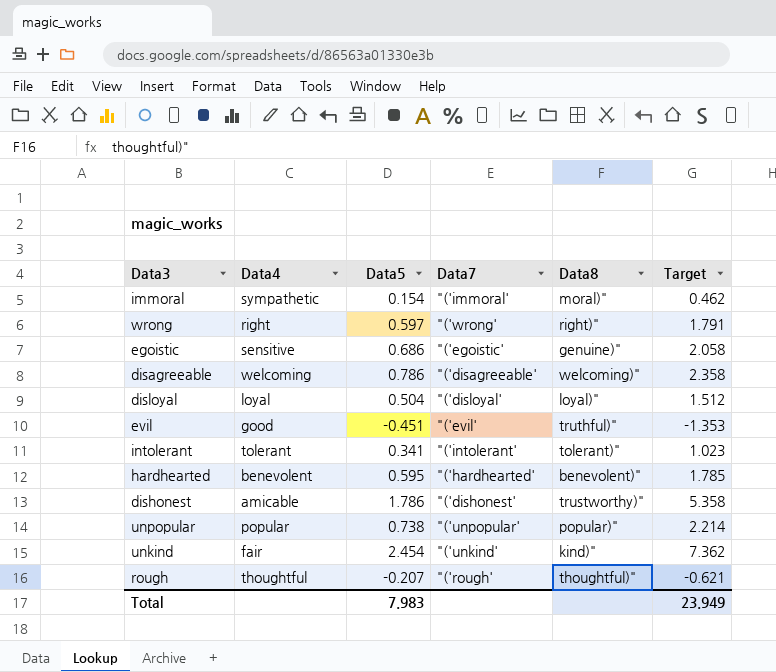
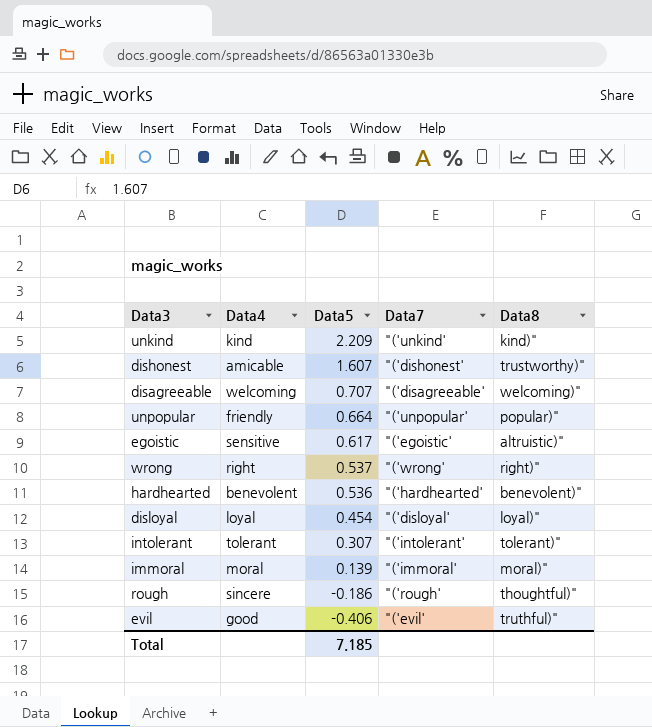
row order: none -> Data5 descending
column Target | formula: [Data5] * 3 -> none
unkind | Data4: fair -> kind
unkind | Data5: 2.454 -> 2.209
dishonest | Data5: 1.786 -> 1.607
disagreeable | Data5: 0.786 -> 0.707
unpopular | Data4: popular -> friendly
unpopular | Data5: 0.738 -> 0.664
egoistic | Data5: 0.686 -> 0.617
egoistic | Data8: genuine)" -> altruistic)"
wrong | Data5: 0.597 -> 0.537
hardhearted | Data5: 0.595 -> 0.536
disloyal | Data5: 0.504 -> 0.454
intolerant | Data5: 0.341 -> 0.307
immoral | Data4: sympathetic -> moral
immoral | Data5: 0.154 -> 0.139
rough | Data4: thoughtful -> sincere
rough | Data5: -0.207 -> -0.186
evil | Data5: -0.451 -> -0.406
Total | Data5: 7.983 -> 7.185

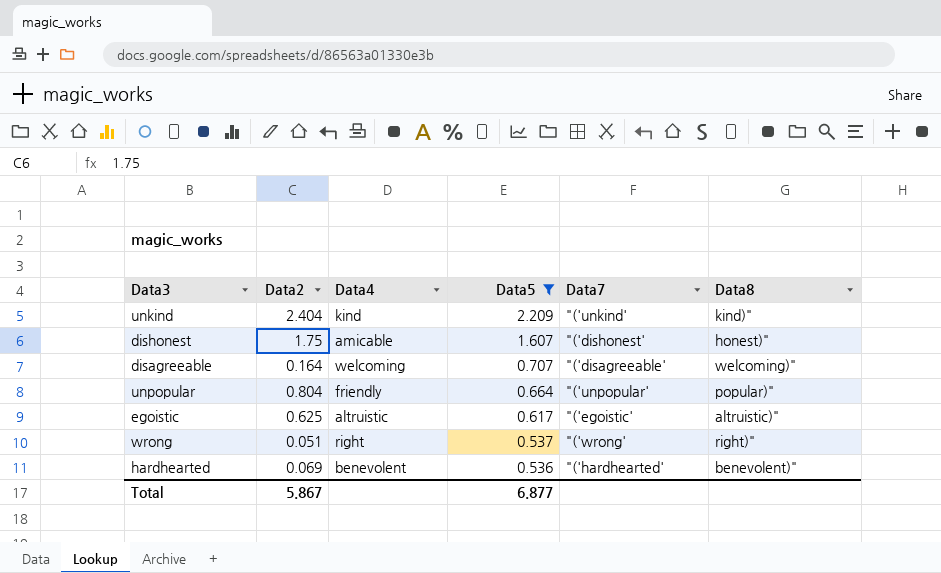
filter: none -> Data5 >= 0.536
column Data2 | position: none -> 2
dishonest | Data8: trustworthy)" -> honest)"
egoistic | Data4: sensitive -> altruistic
Total | Data5: 7.185 -> 6.877

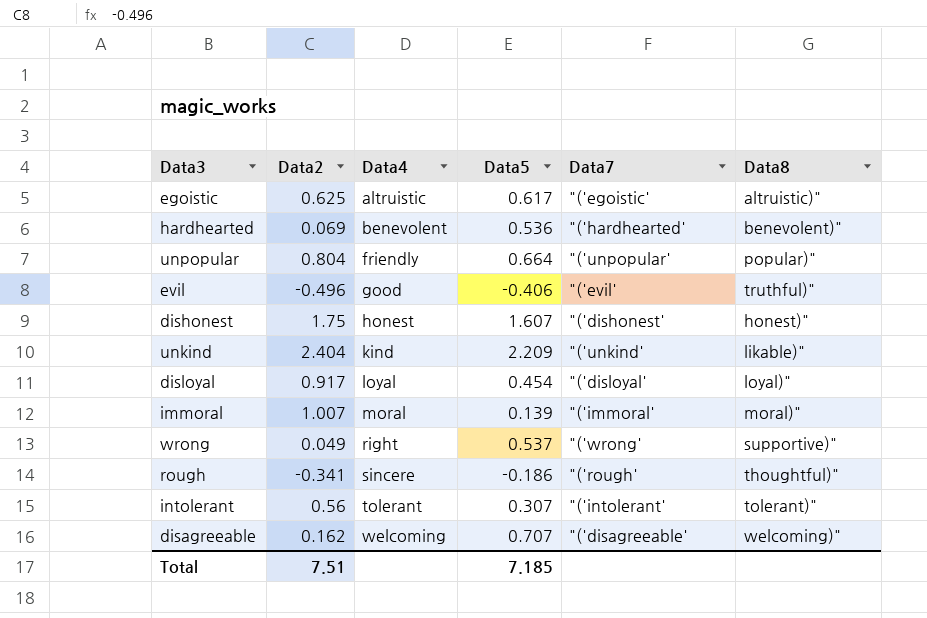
filter: Data5 >= 0.536 -> none
row order: Data5 descending -> Data4 ascending
dishonest | Data4: amicable -> honest
unkind | Data8: kind)" -> likable)"
wrong | Data2: 0.051 -> 0.049
wrong | Data8: right)" -> supportive)"
disagreeable | Data2: 0.164 -> 0.162
Total | Data2: 5.867 -> 7.51
Total | Data5: 6.877 -> 7.185

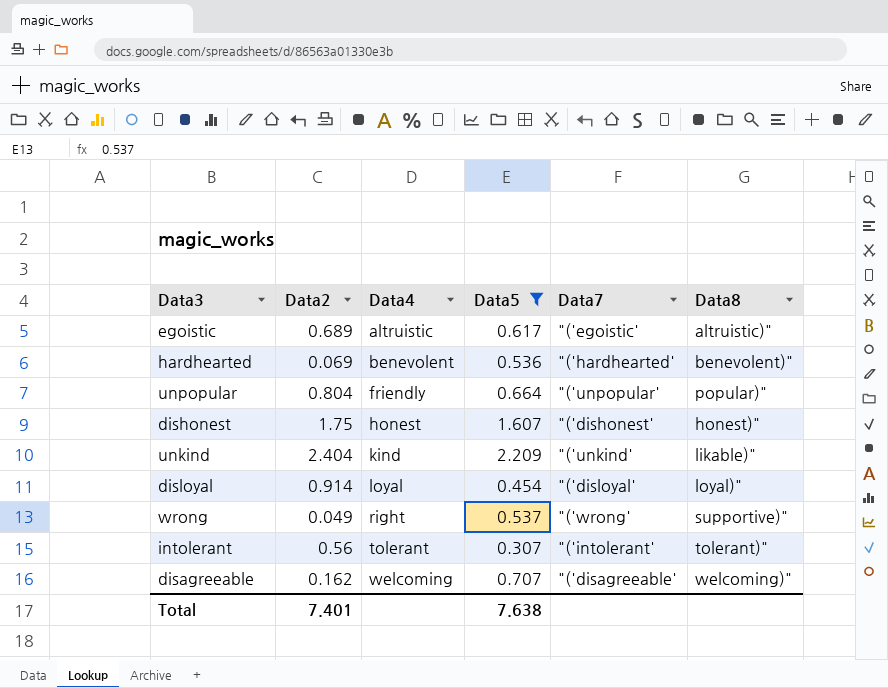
filter: none -> Data5 >= 0.307
egoistic | Data2: 0.625 -> 0.689
disloyal | Data2: 0.917 -> 0.914
Total | Data2: 7.51 -> 7.401
Total | Data5: 7.185 -> 7.638

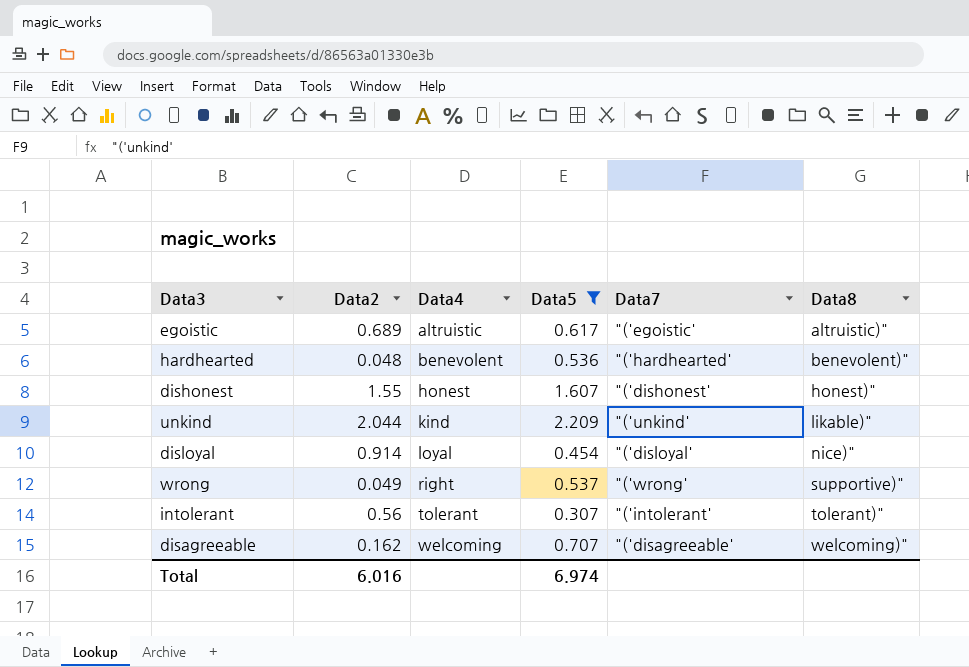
row unpopular: 0.804 | friendly | 0.664 | "('unpopular' | popular)" -> none
hardhearted | Data2: 0.069 -> 0.048
dishonest | Data2: 1.75 -> 1.55
unkind | Data2: 2.404 -> 2.044
disloyal | Data8: loyal)" -> nice)"
Total | Data2: 7.401 -> 6.016
Total | Data5: 7.638 -> 6.974

